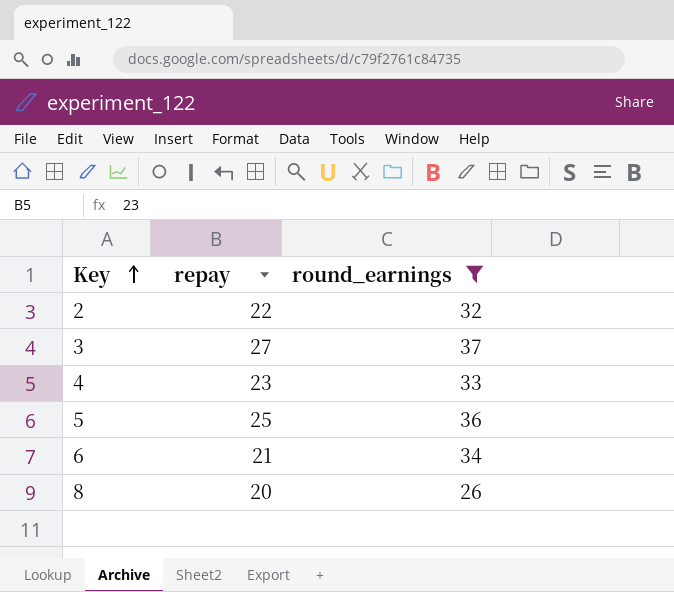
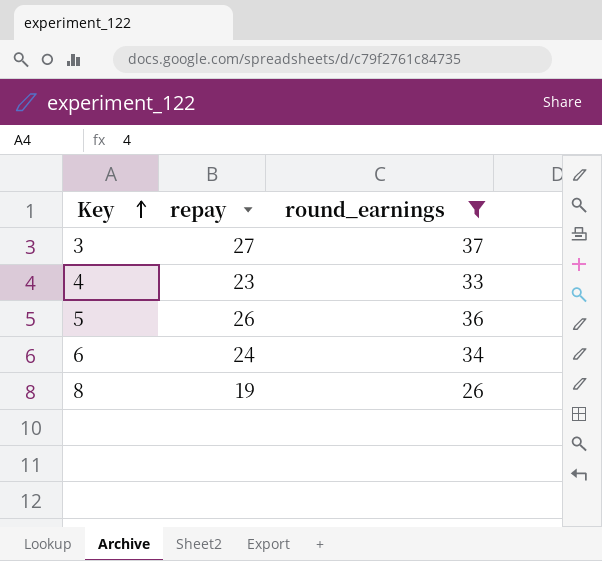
row 2: 22 | 32 -> none
5 | repay: 25 -> 26
6 | repay: 21 -> 24
8 | repay: 20 -> 19

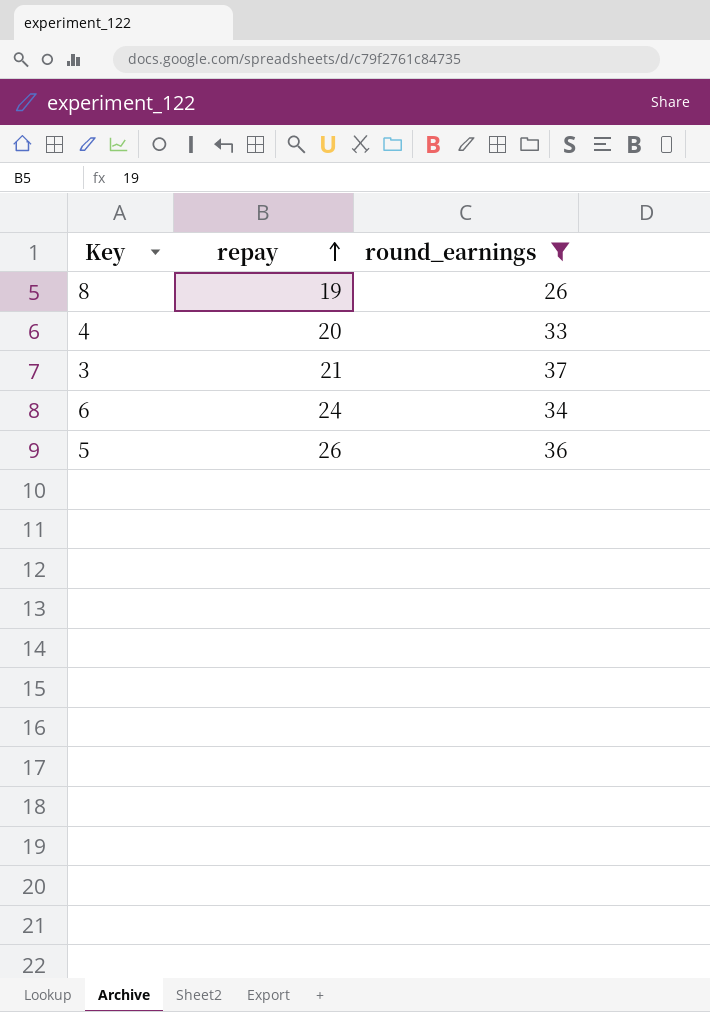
row order: Key ascending -> repay ascending
4 | repay: 23 -> 20
3 | repay: 27 -> 21

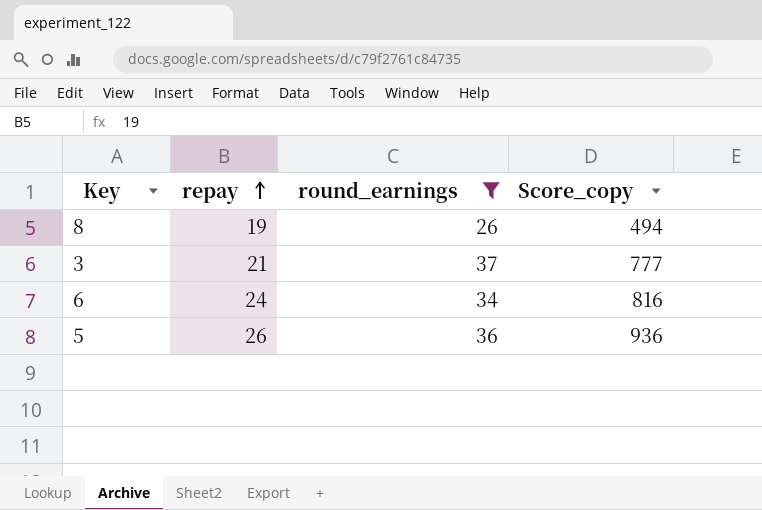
column Score_copy | formula: none -> [repay] * [round_earnings]
row 4: 20 | 33 -> none

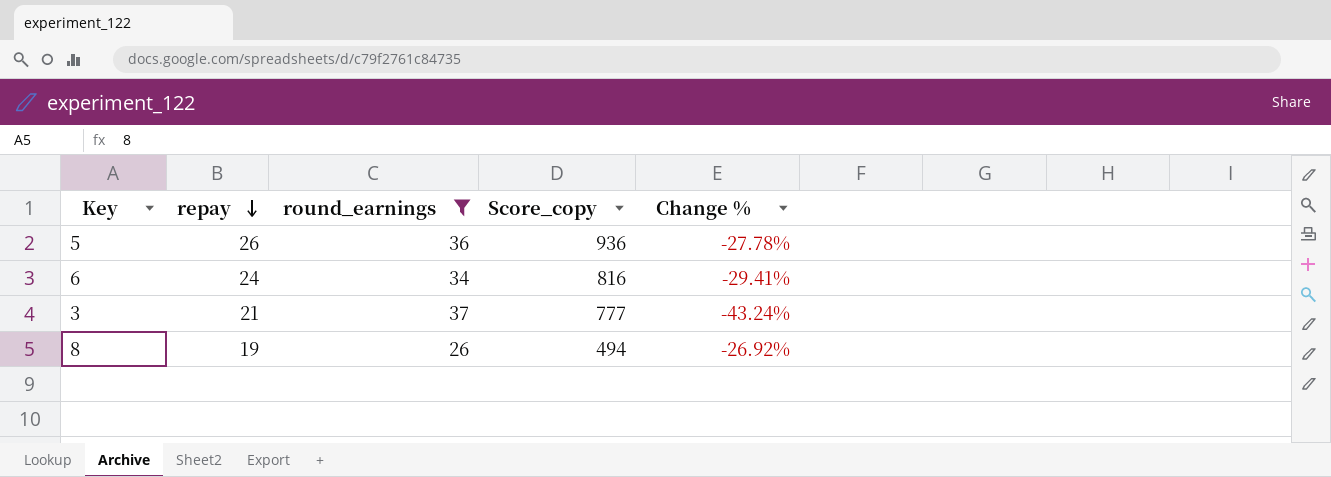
row order: repay ascending -> repay descending
column Change % | formula: none -> ([repay] - [round_earnings]) / [round_earnings]

